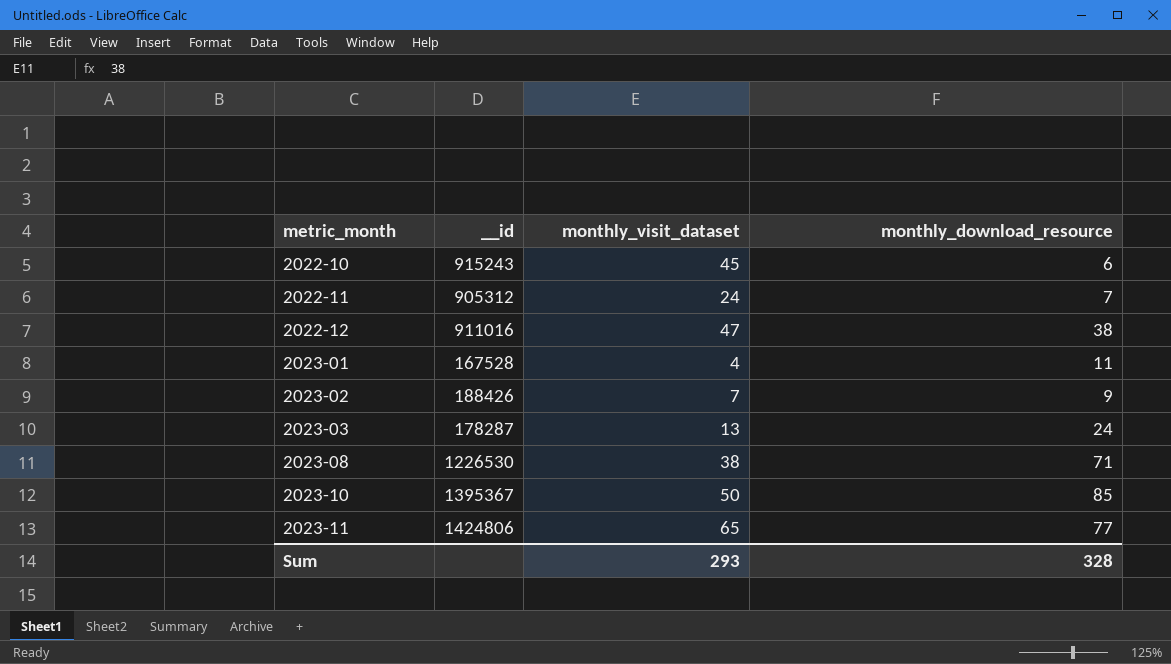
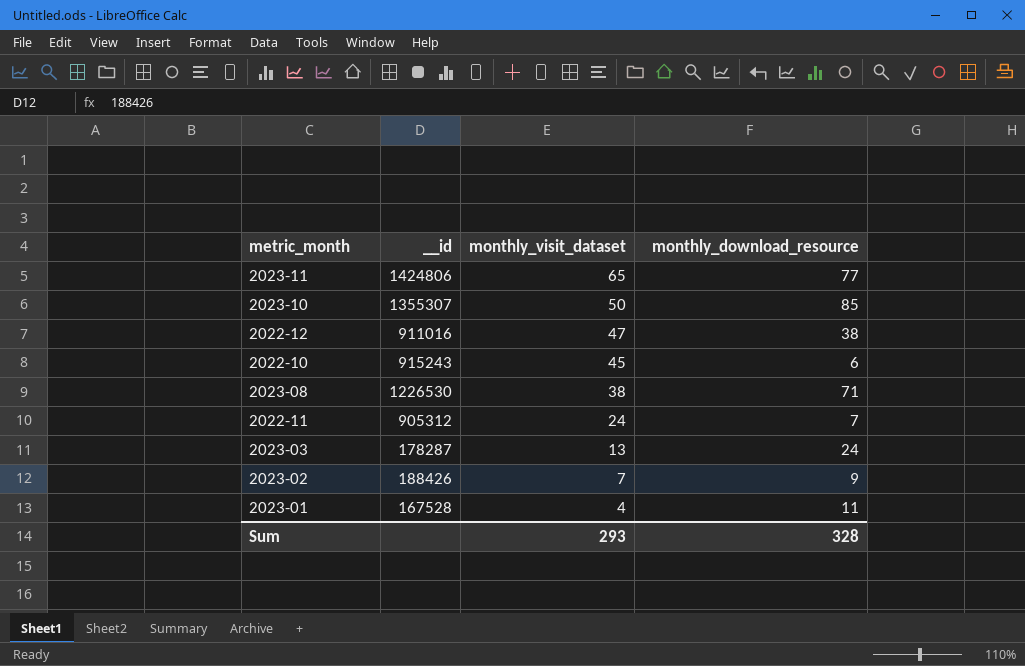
row order: metric_month ascending -> monthly_visit_dataset descending
2023-10 | __id: 1395367 -> 1355307

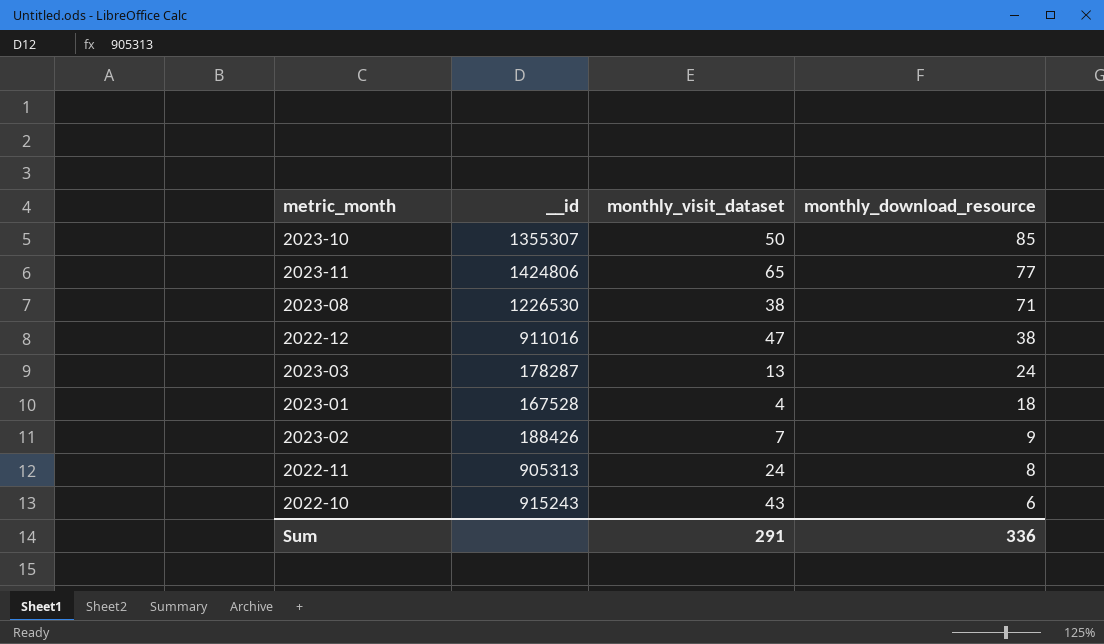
row order: monthly_visit_dataset descending -> monthly_download_resource descending
2023-01 | monthly_download_resource: 11 -> 18
2022-11 | __id: 905312 -> 905313
2022-11 | monthly_download_resource: 7 -> 8
2022-10 | monthly_visit_dataset: 45 -> 43
Sum | monthly_visit_dataset: 293 -> 291
Sum | monthly_download_resource: 328 -> 336

